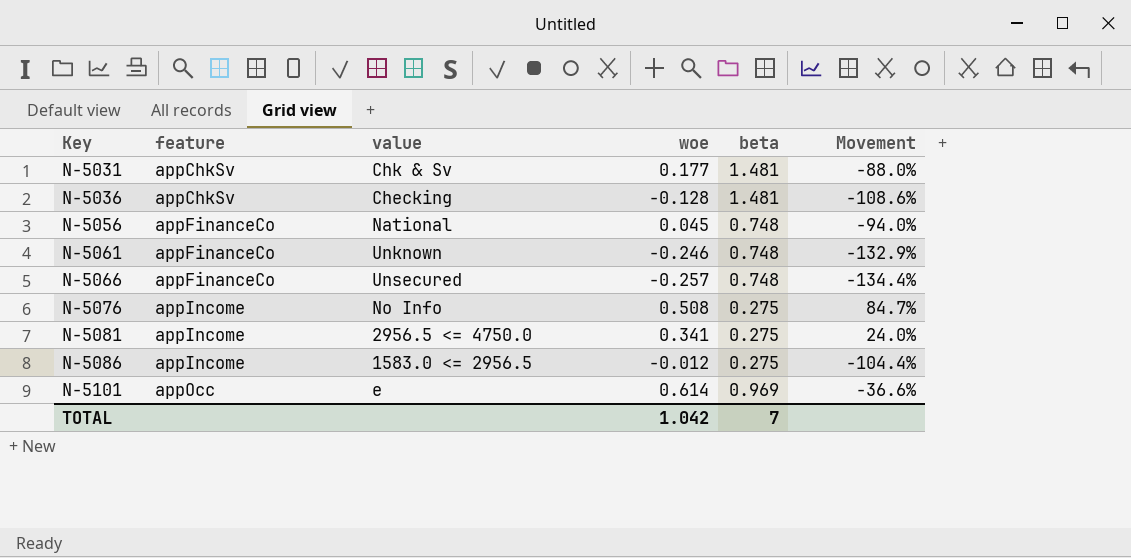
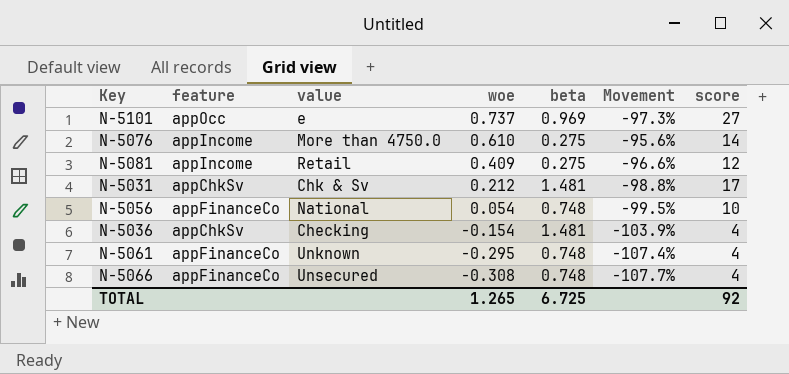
row order: Key ascending -> woe descending
column Movement | formula: ([woe] - [beta]) / [beta] -> ([woe] - [score]) / [score]
column score | position: none -> 7
row N-5086: appIncome | 1583.0 <= 2956.5 | -0.012 | 0.275 | -104.4% -> none
N-5101 | woe: 0.614 -> 0.737
N-5076 | value: No Info -> More than 4750.0
N-5076 | woe: 0.508 -> 0.610
N-5081 | value: 2956.5 <= 4750.0 -> Retail
N-5081 | woe: 0.341 -> 0.409
N-5031 | woe: 0.177 -> 0.212
N-5056 | woe: 0.045 -> 0.054
N-5036 | woe: -0.128 -> -0.154
N-5061 | woe: -0.246 -> -0.295
N-5066 | woe: -0.257 -> -0.308
TOTAL | woe: 1.042 -> 1.265
TOTAL | beta: 7 -> 6.725

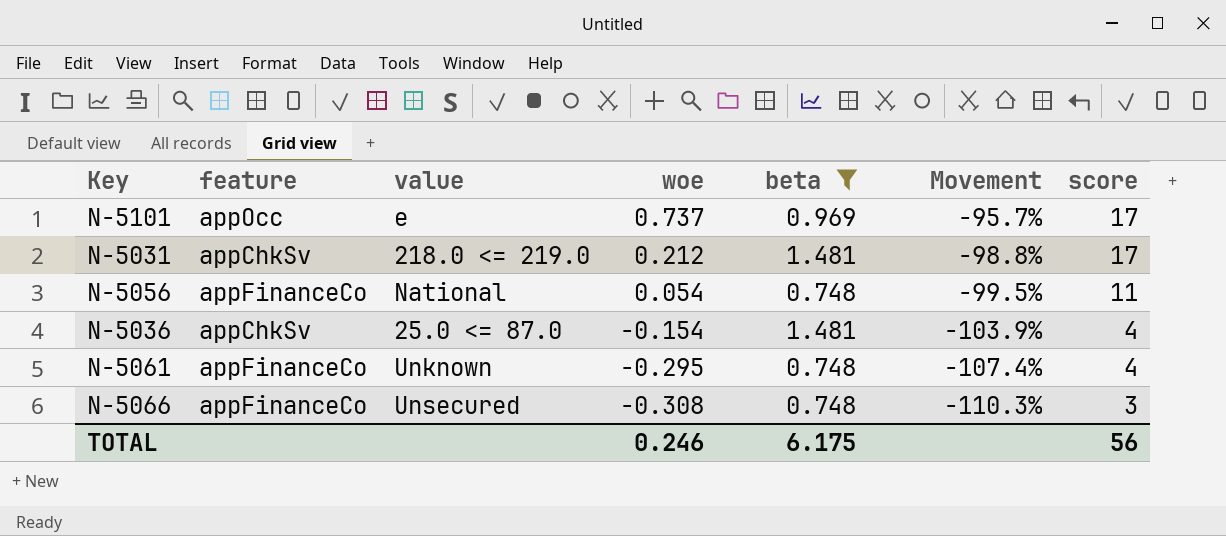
filter: none -> beta != 0.275
N-5101 | Movement: -97.3% -> -95.7%
N-5101 | score: 27 -> 17
N-5031 | value: Chk & Sv -> 218.0 <= 219.0
N-5056 | score: 10 -> 11
N-5036 | value: Checking -> 25.0 <= 87.0
N-5066 | Movement: -107.7% -> -110.3%
N-5066 | score: 4 -> 3
TOTAL | woe: 1.265 -> 0.246
TOTAL | beta: 6.725 -> 6.175
TOTAL | score: 92 -> 56

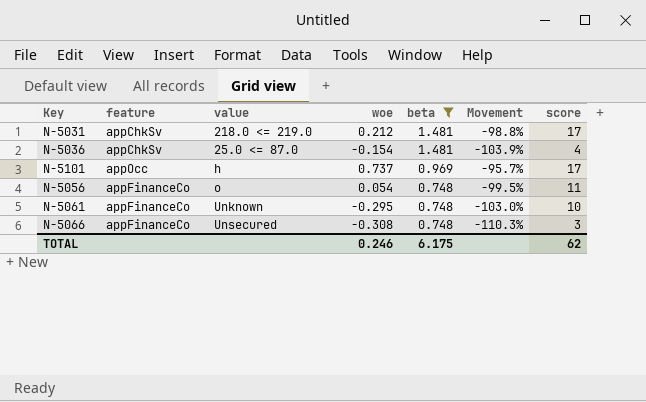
row order: woe descending -> beta descending
N-5101 | value: e -> h
N-5056 | value: National -> o
N-5061 | Movement: -107.4% -> -103.0%
N-5061 | score: 4 -> 10
TOTAL | score: 56 -> 62

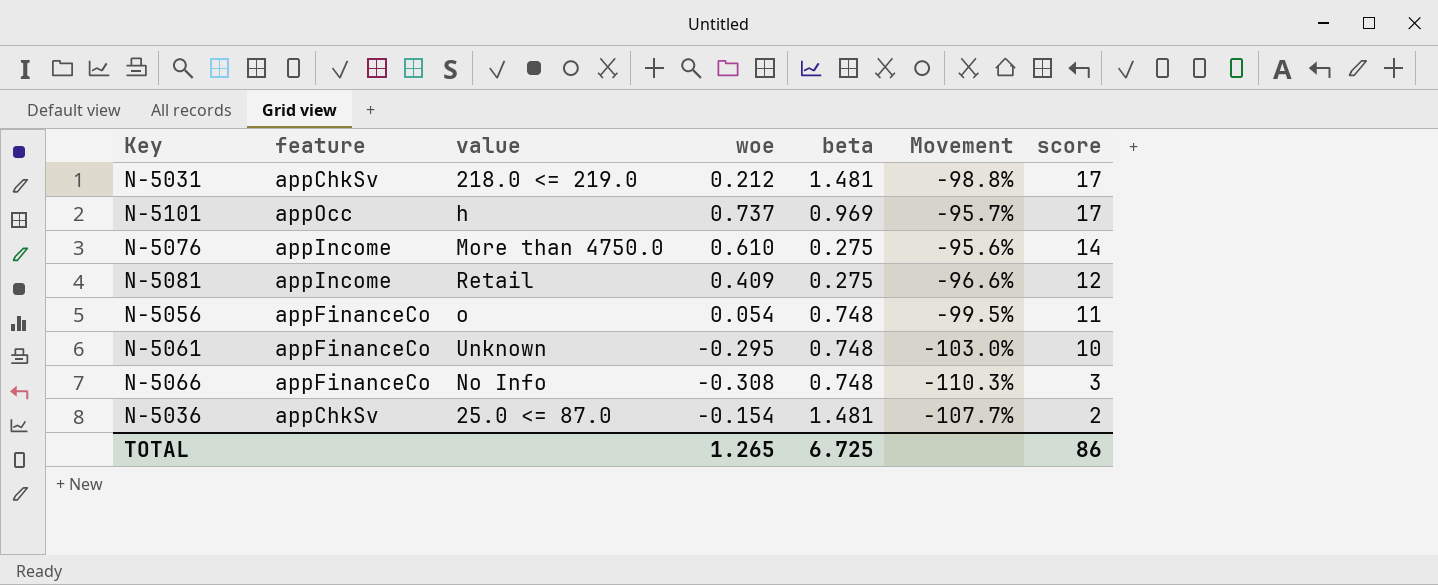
filter: beta != 0.275 -> none
row order: beta descending -> score descending
N-5066 | value: Unsecured -> No Info
N-5036 | Movement: -103.9% -> -107.7%
N-5036 | score: 4 -> 2
TOTAL | woe: 0.246 -> 1.265
TOTAL | beta: 6.175 -> 6.725
TOTAL | score: 62 -> 86

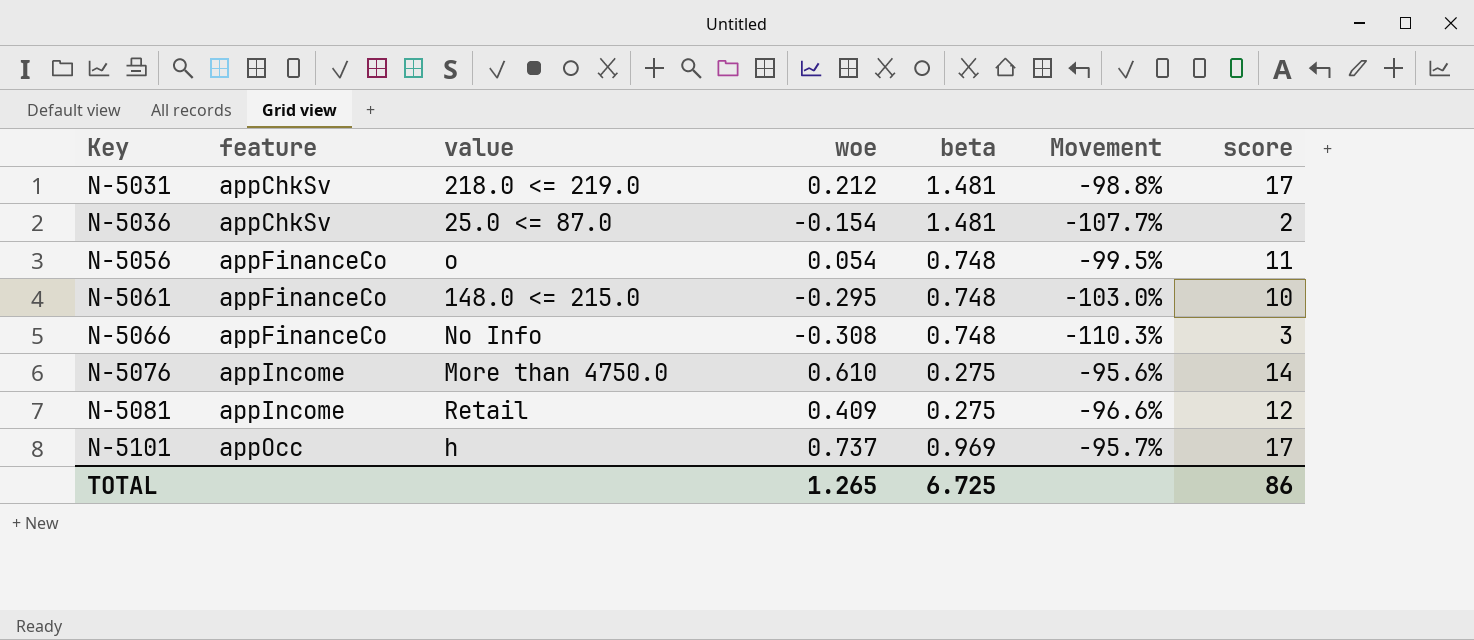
row order: score descending -> Key ascending
N-5061 | value: Unknown -> 148.0 <= 215.0

